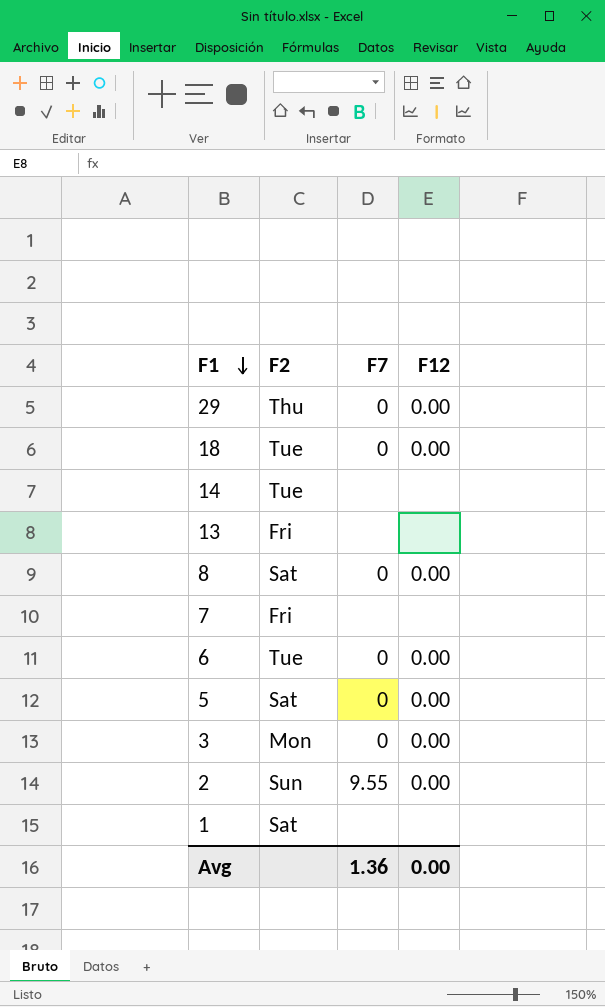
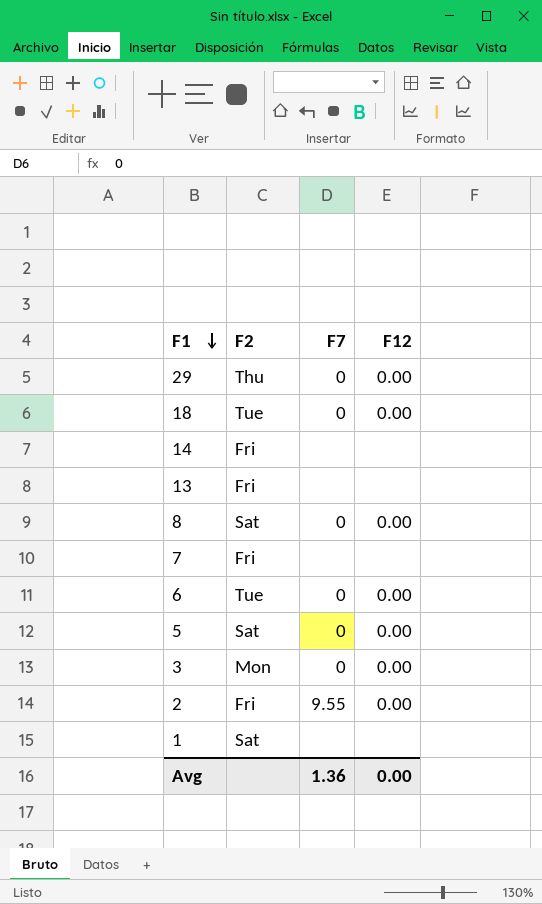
14 | F2: Tue -> Fri
2 | F2: Sun -> Fri

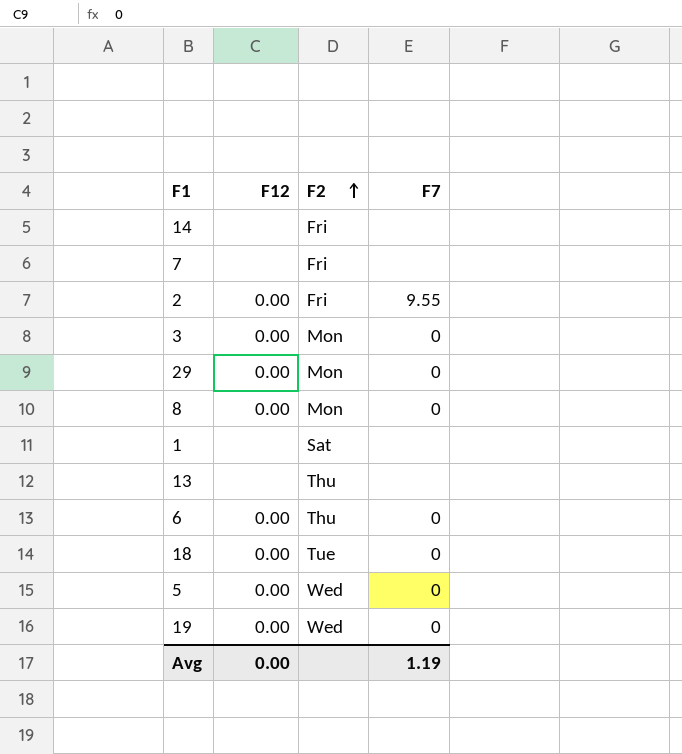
row order: F1 descending -> F2 ascending
column F12 | position: 4 -> 2
29 | F2: Thu -> Mon
8 | F2: Sat -> Mon
13 | F2: Fri -> Thu
6 | F2: Tue -> Thu
5 | F2: Sat -> Wed
row 19: none -> 0.00 | Wed | 0
Avg | F7: 1.36 -> 1.19

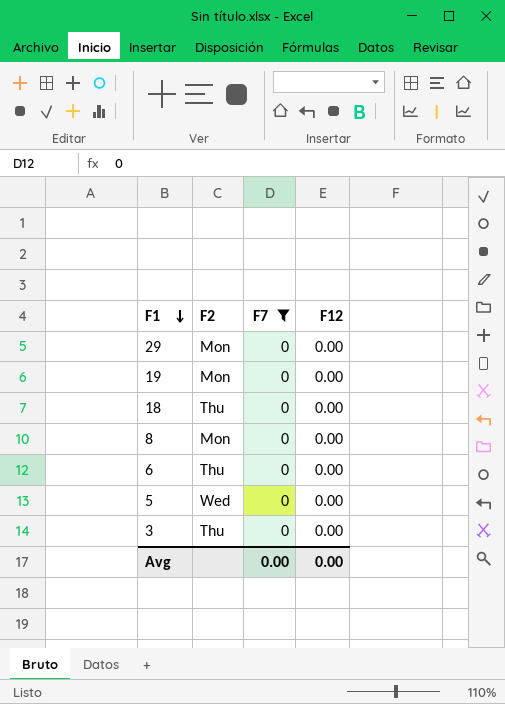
filter: none -> F7 = 0
row order: F2 ascending -> F1 descending
column F12 | position: 2 -> 4
19 | F2: Wed -> Mon
18 | F2: Tue -> Thu
3 | F2: Mon -> Thu
Avg | F7: 1.19 -> 0.00

